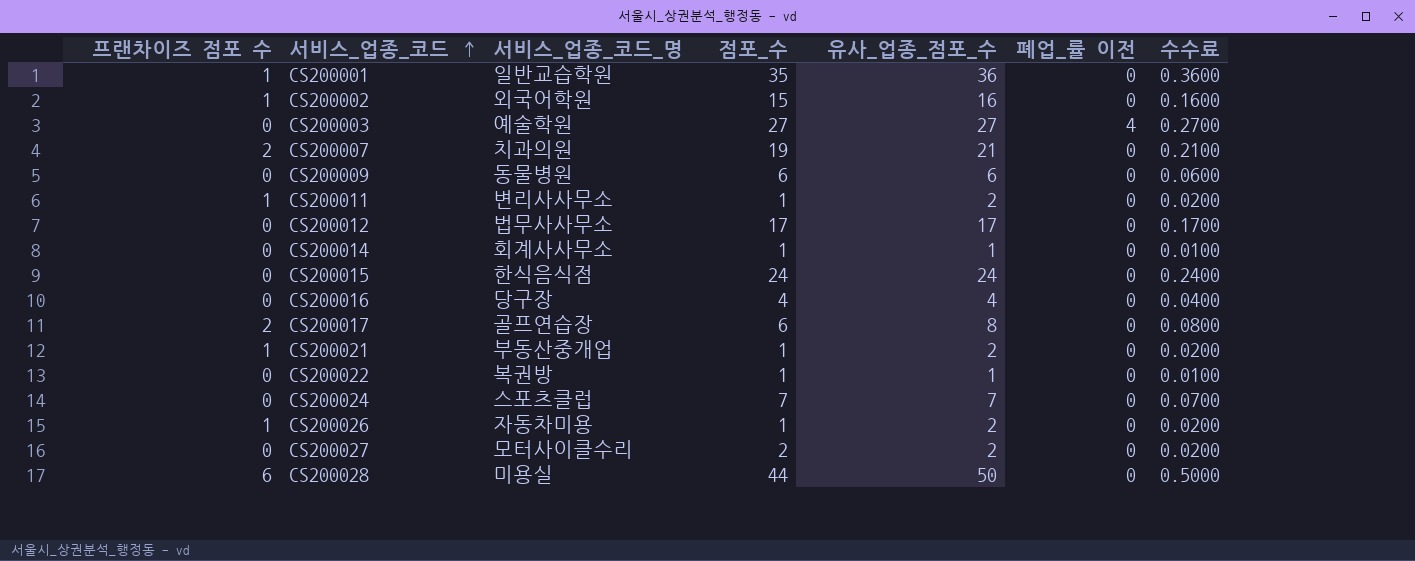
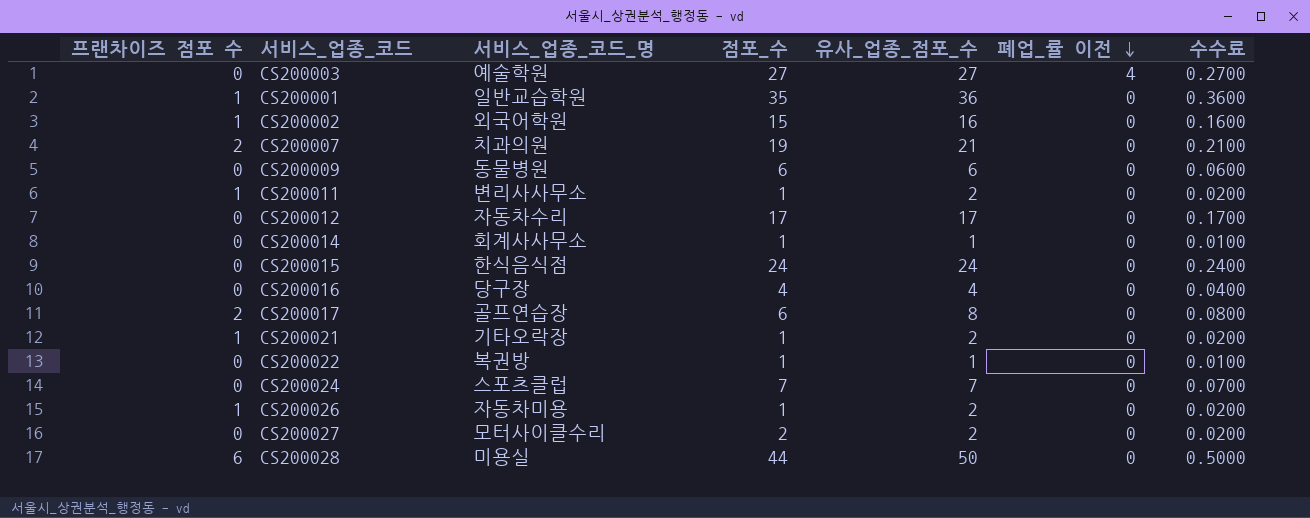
row order: 서비스_업종_코드 ascending -> 폐업_률 이전 descending
CS200012 | 서비스_업종_코드_명: 법무사사무소 -> 자동차수리
CS200021 | 서비스_업종_코드_명: 부동산중개업 -> 기타오락장

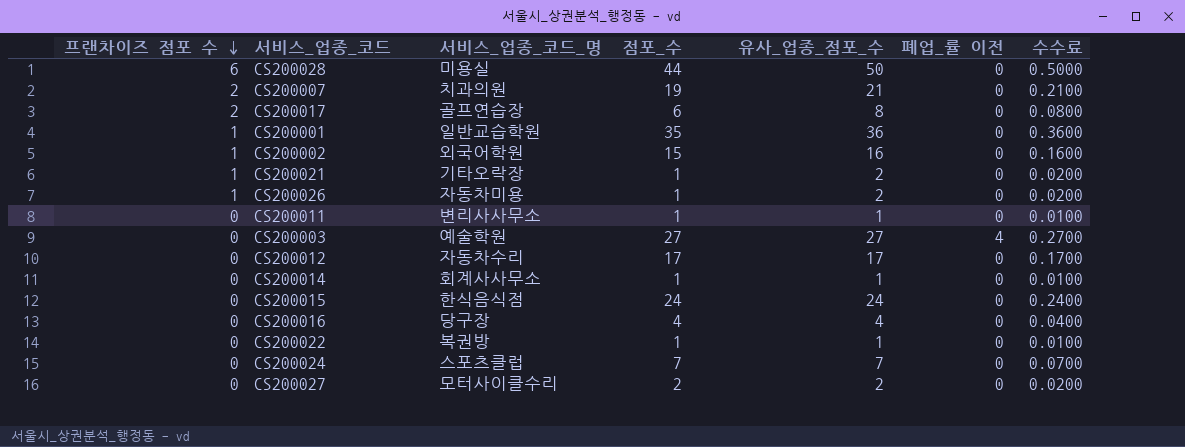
row order: 폐업_률 이전 descending -> 프랜차이즈 점포 수 descending
row CS200009: 0 | 동물병원 | 6 | 6 | 0 | 0.0600 -> none
CS200011 | 프랜차이즈 점포 수: 1 -> 0
CS200011 | 유사_업종_점포_수: 2 -> 1
CS200011 | 수수료: 0.0200 -> 0.0100

